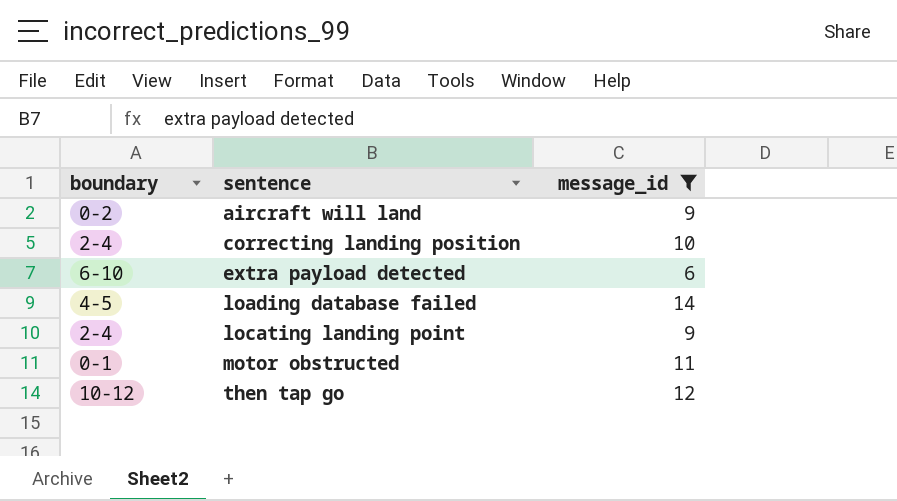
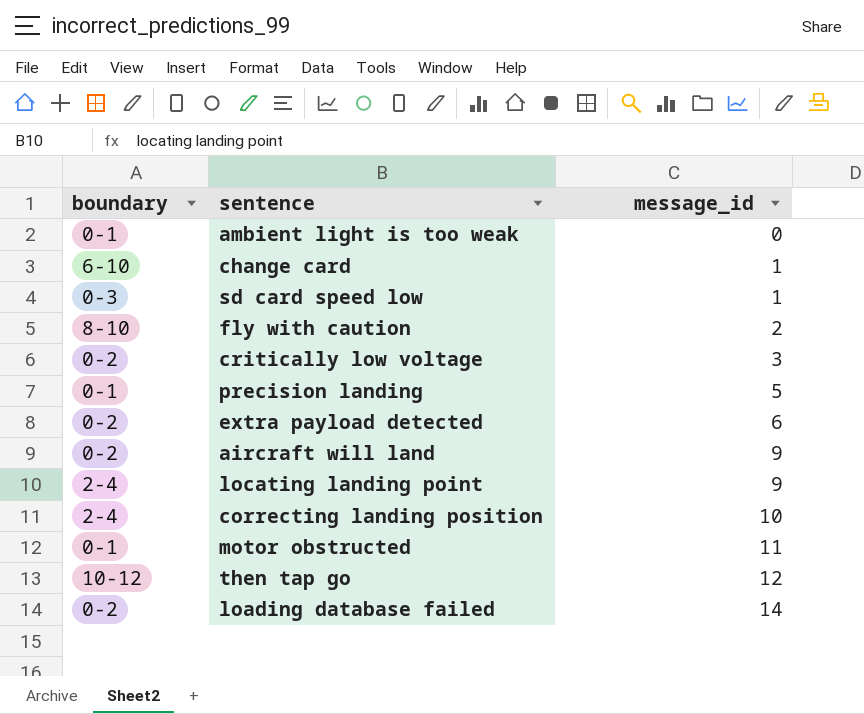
filter: message_id >= 6 -> none
row order: sentence ascending -> message_id ascending
extra payload detected | boundary: 6-10 -> 0-2
loading database failed | boundary: 4-5 -> 0-2

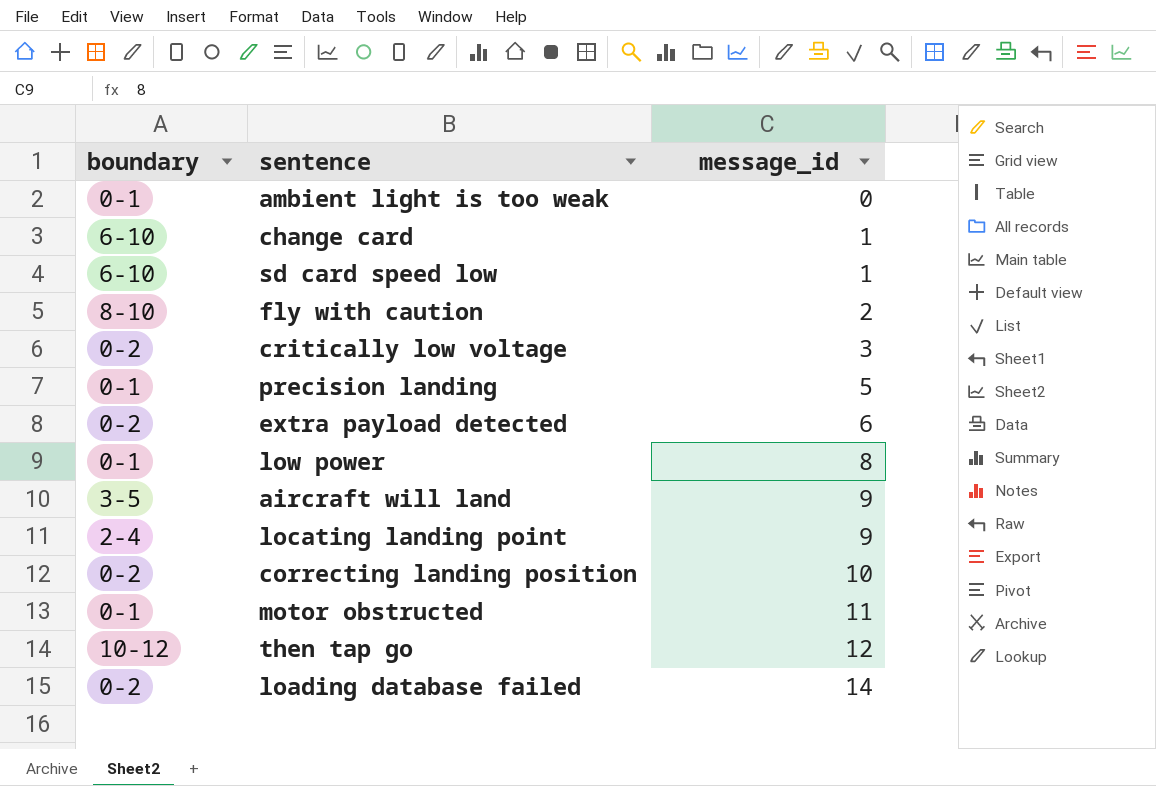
sd card speed low | boundary: 0-3 -> 6-10
row low power: none -> 0-1 | 8
aircraft will land | boundary: 0-2 -> 3-5
correcting landing position | boundary: 2-4 -> 0-2

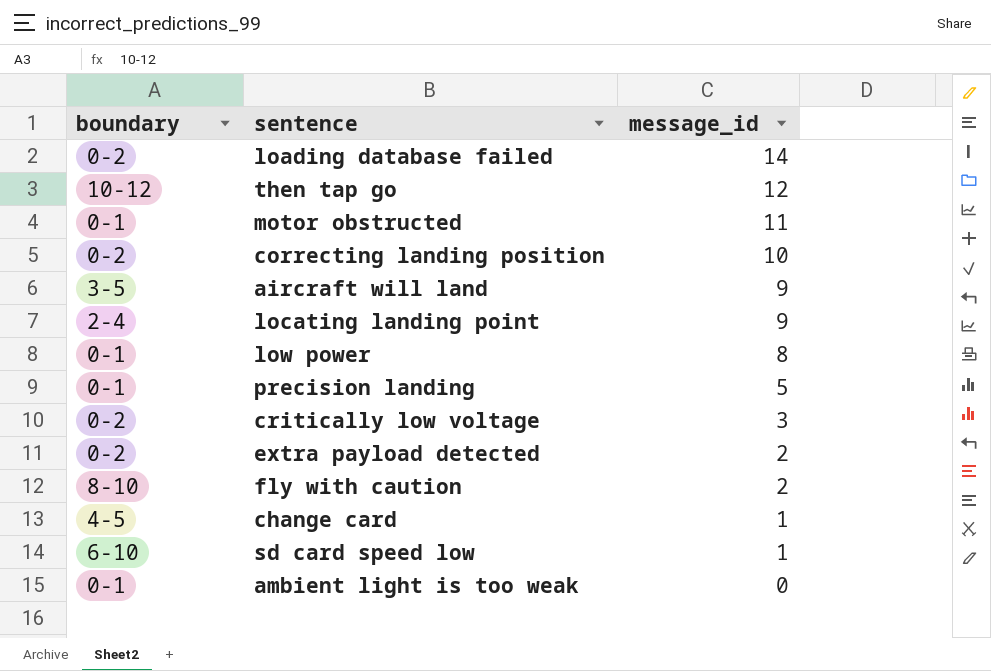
row order: message_id ascending -> message_id descending
extra payload detected | message_id: 6 -> 2
change card | boundary: 6-10 -> 4-5

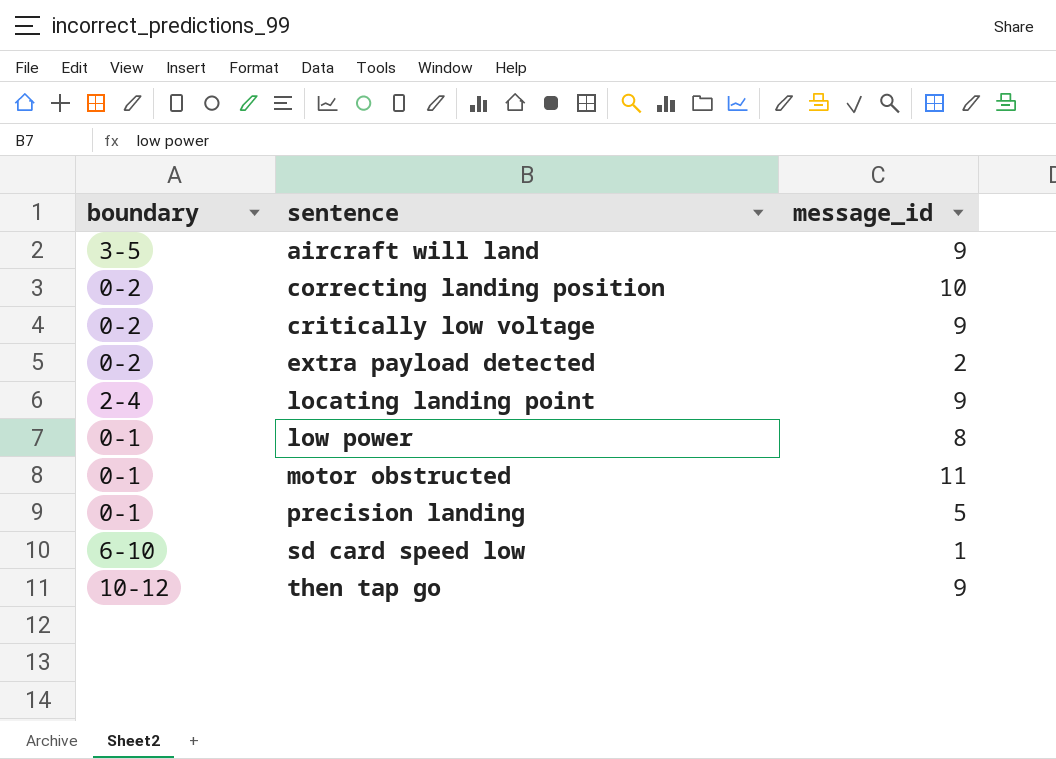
row order: message_id descending -> sentence ascending
row loading database failed: 0-2 | 14 -> none
row fly with caution: 8-10 | 2 -> none
row change card: 4-5 | 1 -> none
row ambient light is too weak: 0-1 | 0 -> none
critically low voltage | message_id: 3 -> 9
then tap go | message_id: 12 -> 9

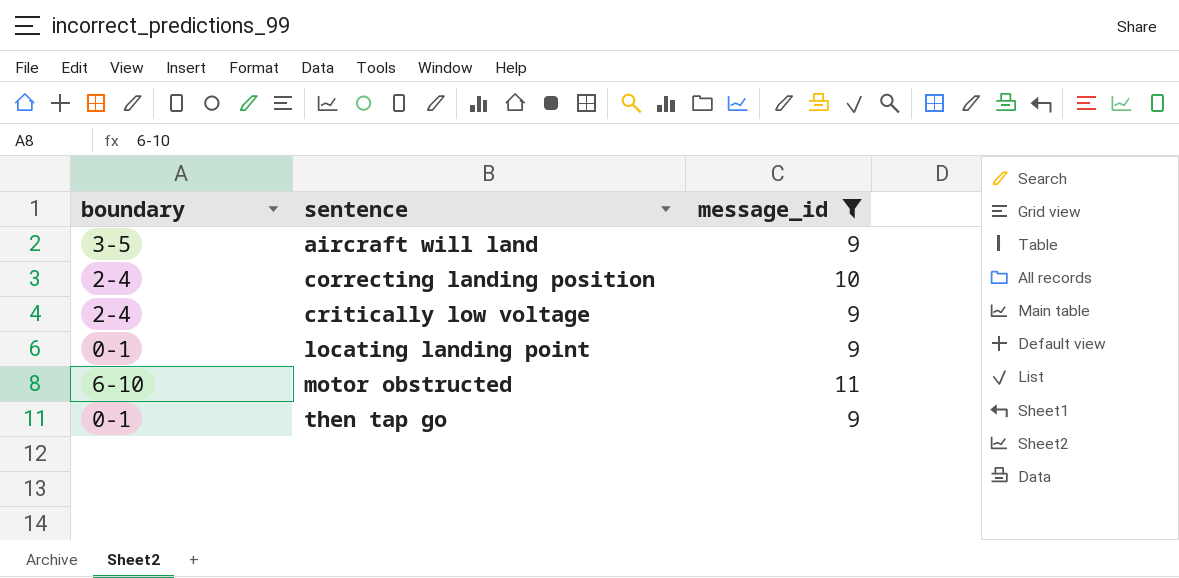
filter: none -> message_id >= 9
correcting landing position | boundary: 0-2 -> 2-4
critically low voltage | boundary: 0-2 -> 2-4
locating landing point | boundary: 2-4 -> 0-1
motor obstructed | boundary: 0-1 -> 6-10
then tap go | boundary: 10-12 -> 0-1

